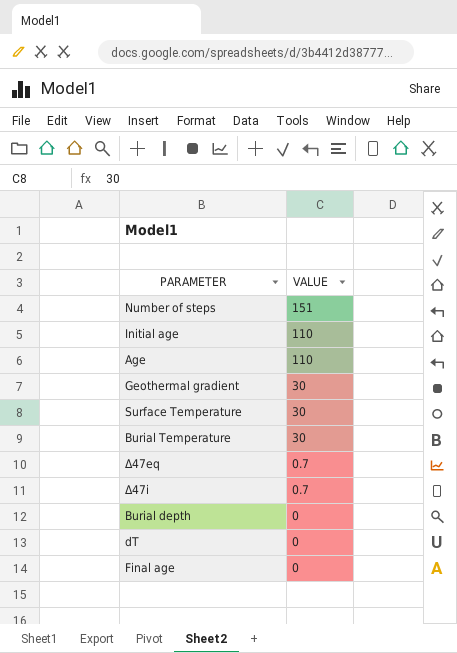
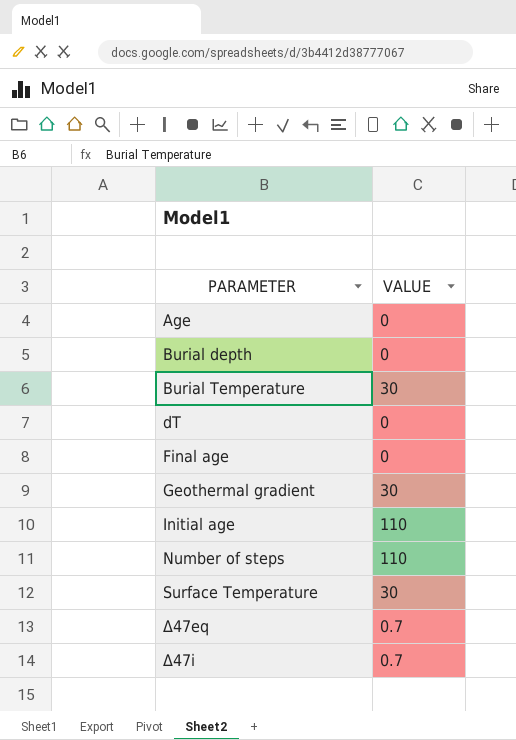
row order: VALUE descending -> PARAMETER ascending
Age | VALUE: 110 -> 0
Number of steps | VALUE: 151 -> 110

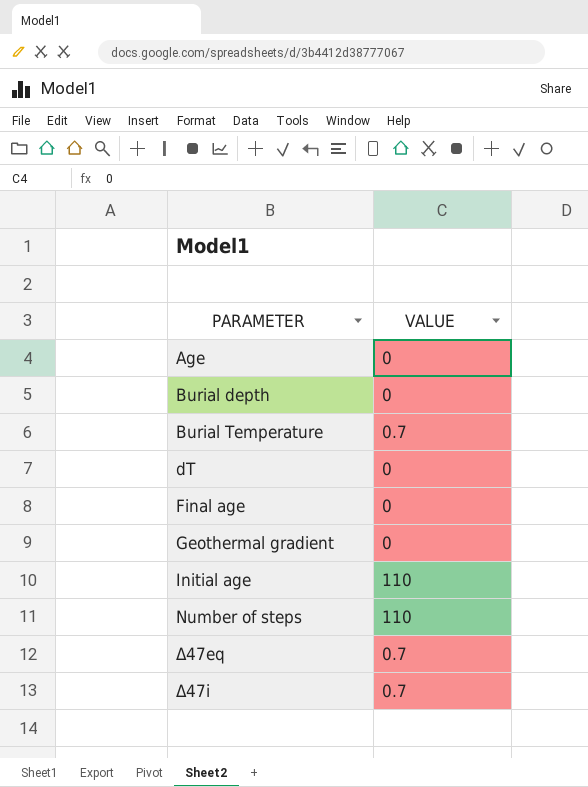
row Surface Temperature: 30 -> none
Burial Temperature | VALUE: 30 -> 0.7
Geothermal gradient | VALUE: 30 -> 0

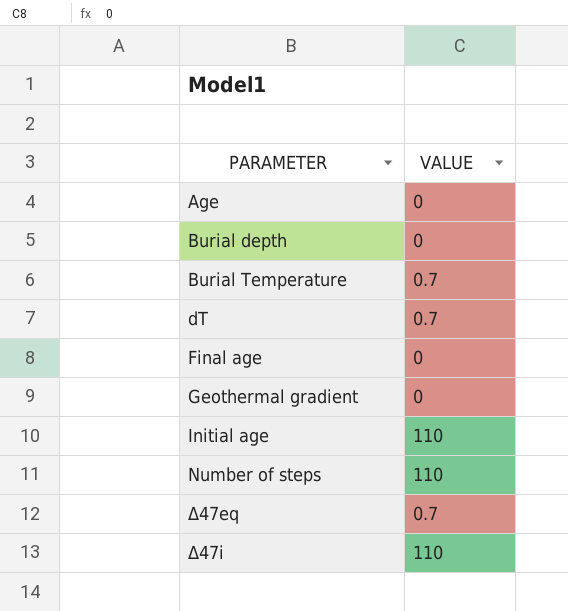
dT | VALUE: 0 -> 0.7
Δ47i | VALUE: 0.7 -> 110

